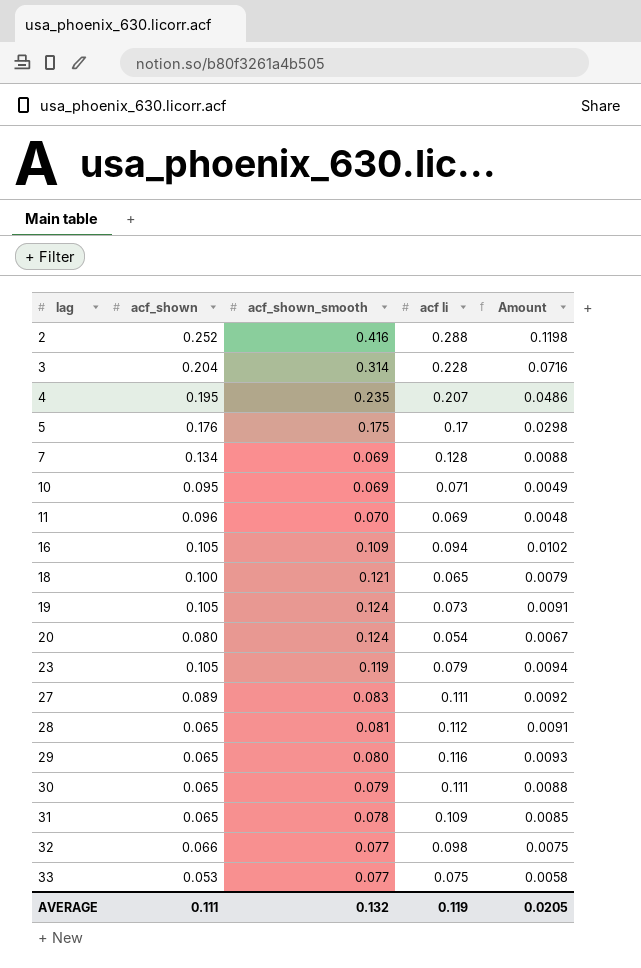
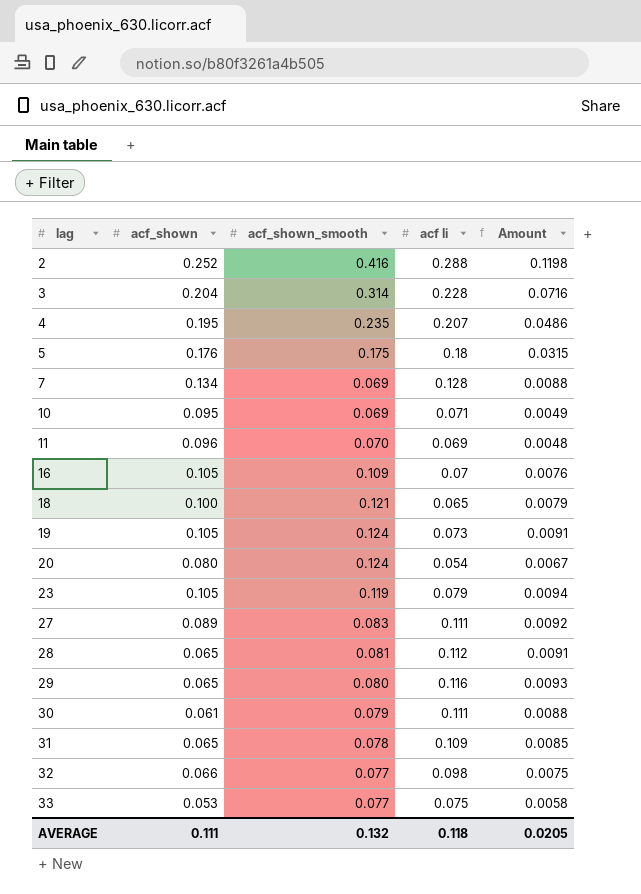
5 | acf li: 0.17 -> 0.18
5 | Amount: 0.0298 -> 0.0315
16 | acf li: 0.094 -> 0.07
16 | Amount: 0.0102 -> 0.0076
30 | acf_shown: 0.065 -> 0.061
AVERAGE | acf li: 0.119 -> 0.118

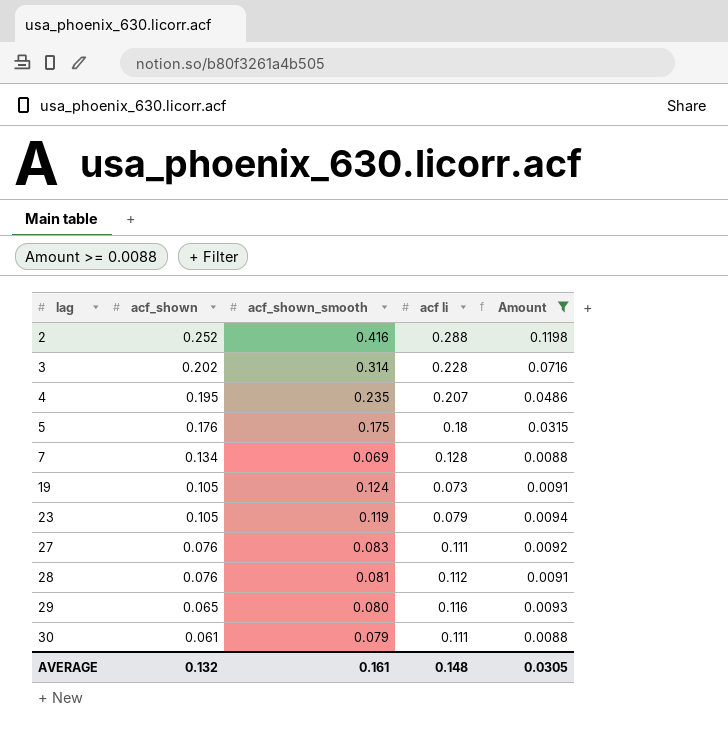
filter: none -> Amount >= 0.0088
3 | acf_shown: 0.204 -> 0.202
27 | acf_shown: 0.089 -> 0.076
28 | acf_shown: 0.065 -> 0.076
AVERAGE | acf_shown: 0.111 -> 0.132
AVERAGE | acf_shown_smooth: 0.132 -> 0.161
AVERAGE | acf li: 0.118 -> 0.148
AVERAGE | Amount: 0.0205 -> 0.0305

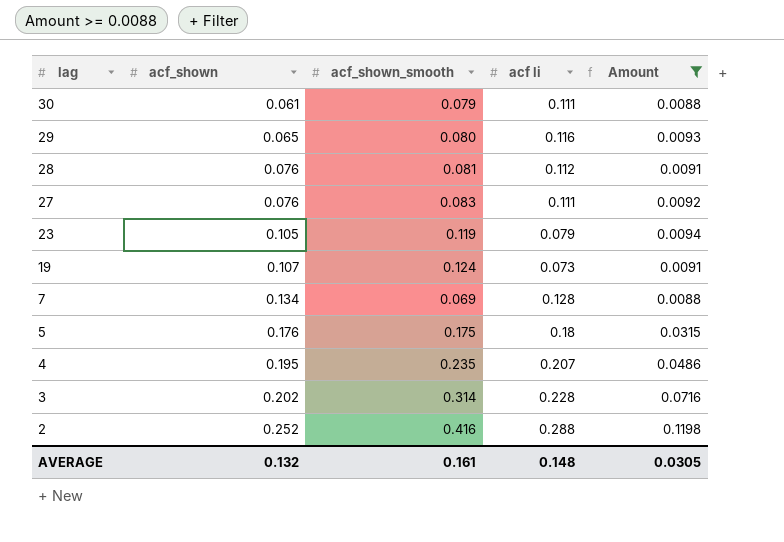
row order: lag ascending -> lag descending
19 | acf_shown: 0.105 -> 0.107

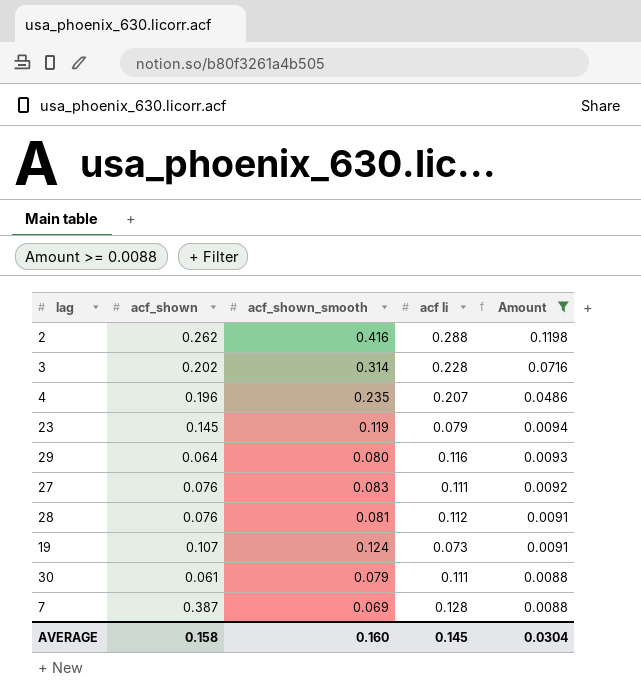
row order: lag descending -> Amount descending
row 5: 0.176 | 0.175 | 0.18 | 0.0315 -> none
2 | acf_shown: 0.252 -> 0.262
4 | acf_shown: 0.195 -> 0.196
23 | acf_shown: 0.105 -> 0.145
29 | acf_shown: 0.065 -> 0.064
7 | acf_shown: 0.134 -> 0.387
AVERAGE | acf_shown: 0.132 -> 0.158
AVERAGE | acf_shown_smooth: 0.161 -> 0.160
AVERAGE | acf li: 0.148 -> 0.145
AVERAGE | Amount: 0.0305 -> 0.0304

